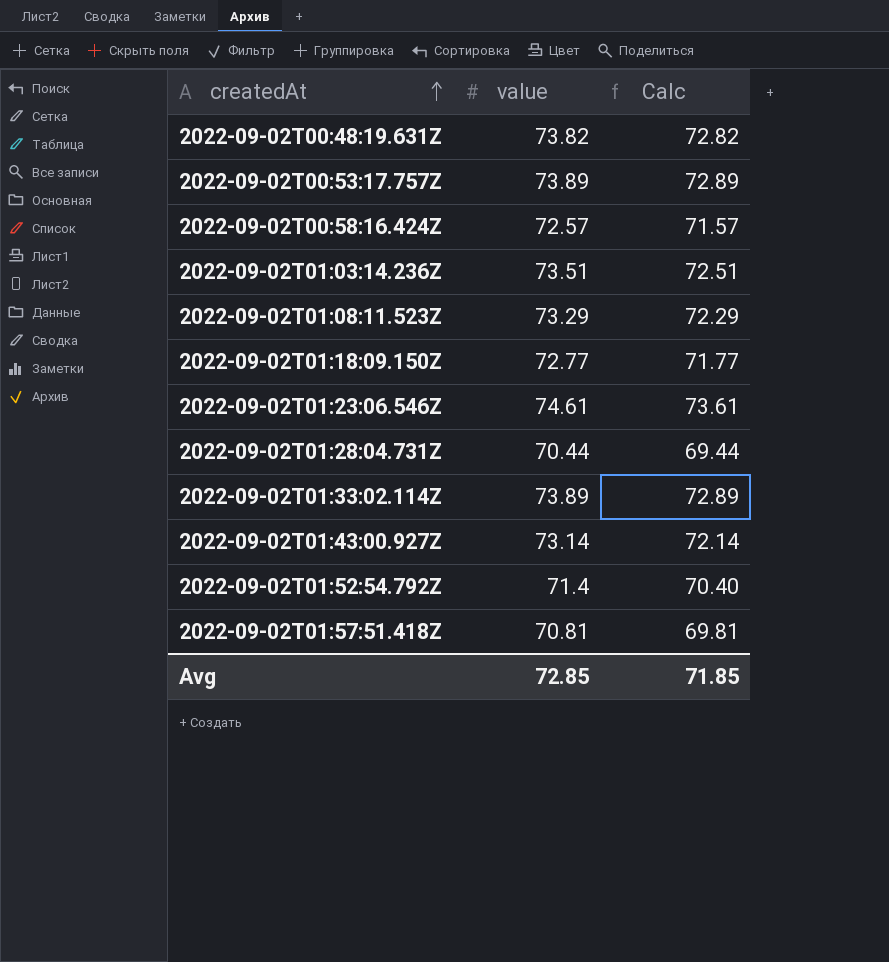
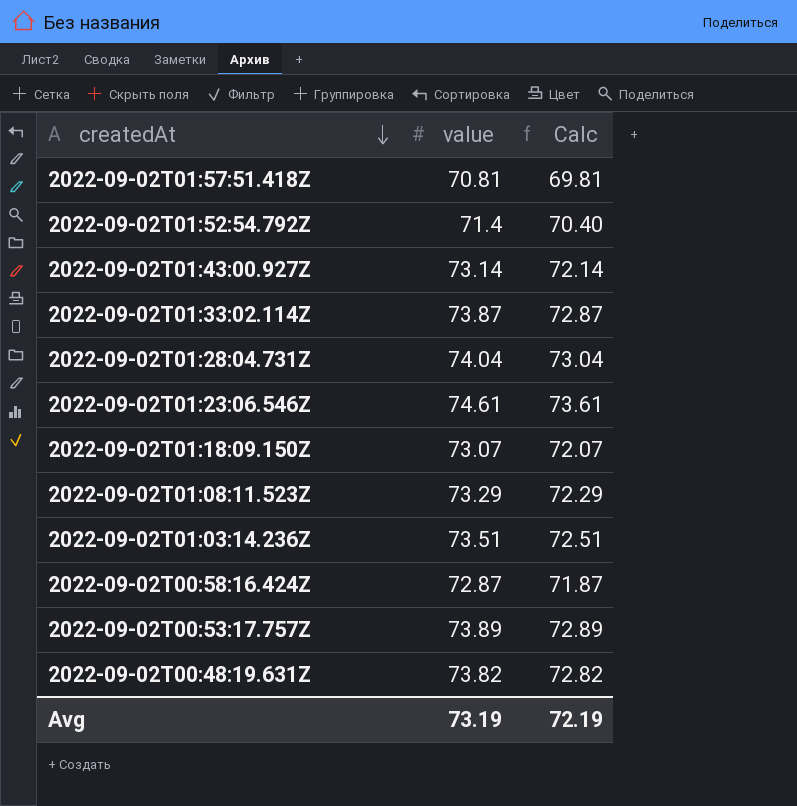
row order: createdAt ascending -> createdAt descending
2022-09-02T01:33:02.114Z | value: 73.89 -> 73.87
2022-09-02T01:33:02.114Z | Calc: 72.89 -> 72.87
2022-09-02T01:28:04.731Z | value: 70.44 -> 74.04
2022-09-02T01:28:04.731Z | Calc: 69.44 -> 73.04
2022-09-02T01:18:09.150Z | value: 72.77 -> 73.07
2022-09-02T01:18:09.150Z | Calc: 71.77 -> 72.07
2022-09-02T00:58:16.424Z | value: 72.57 -> 72.87
2022-09-02T00:58:16.424Z | Calc: 71.57 -> 71.87
Avg | value: 72.85 -> 73.19
Avg | Calc: 71.85 -> 72.19

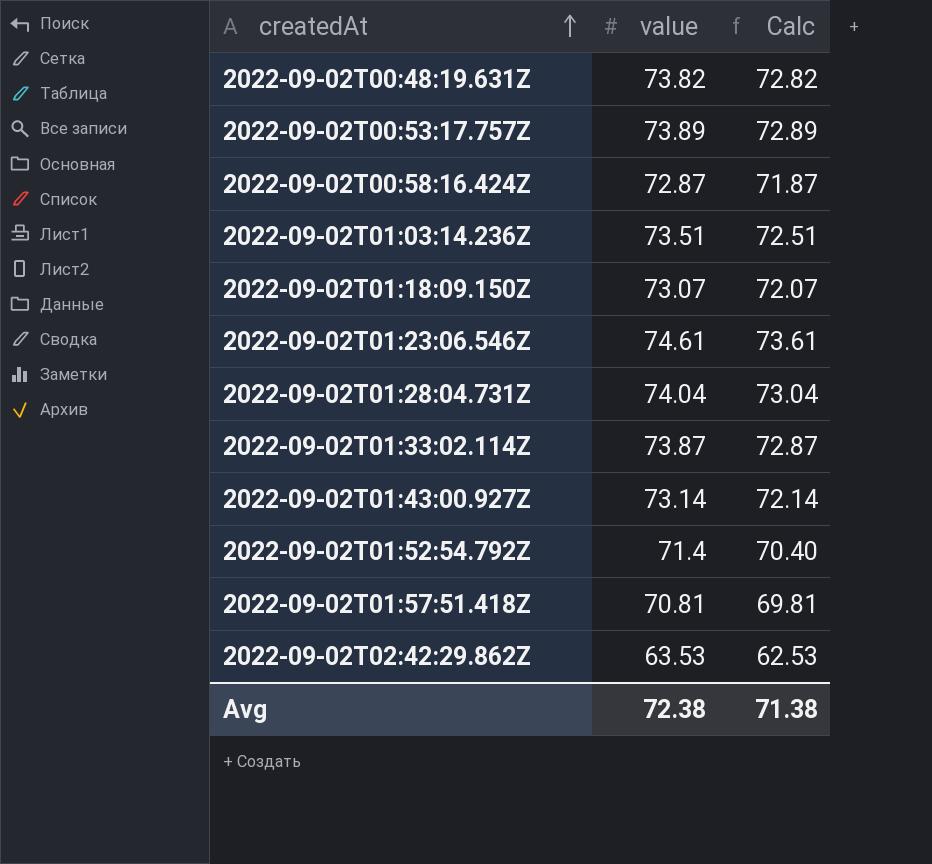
row order: createdAt descending -> createdAt ascending
row 2022-09-02T01:08:11.523Z: 73.29 | 72.29 -> none
row 2022-09-02T02:42:29.862Z: none -> 63.53 | 62.53
Avg | value: 73.19 -> 72.38
Avg | Calc: 72.19 -> 71.38

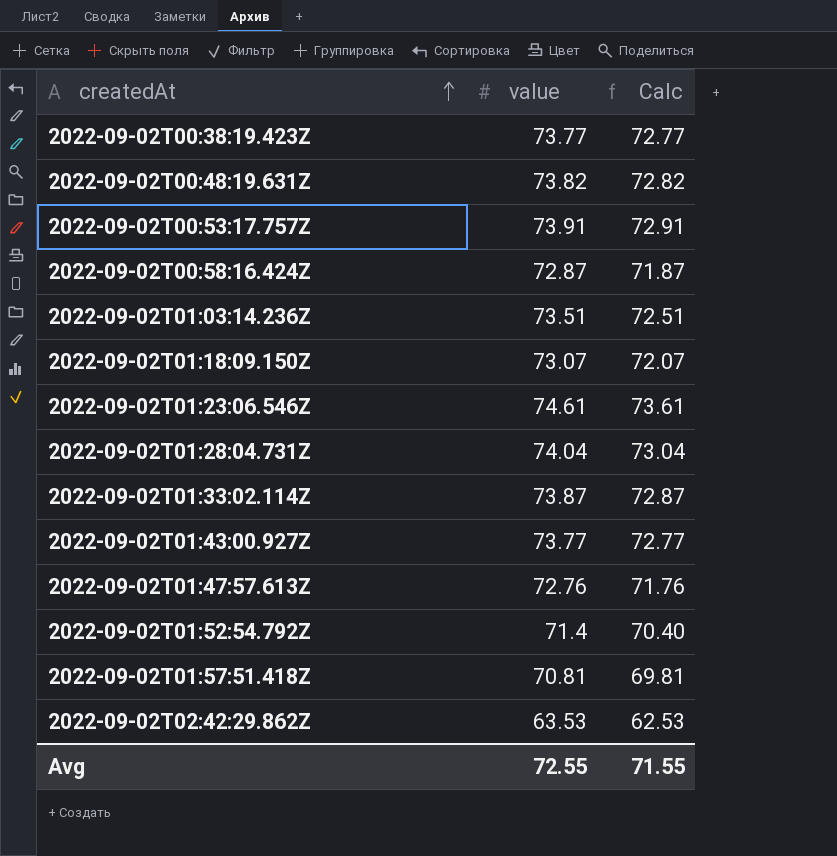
row 2022-09-02T00:38:19.423Z: none -> 73.77 | 72.77
2022-09-02T00:53:17.757Z | value: 73.89 -> 73.91
2022-09-02T00:53:17.757Z | Calc: 72.89 -> 72.91
2022-09-02T01:43:00.927Z | value: 73.14 -> 73.77
2022-09-02T01:43:00.927Z | Calc: 72.14 -> 72.77
row 2022-09-02T01:47:57.613Z: none -> 72.76 | 71.76
Avg | value: 72.38 -> 72.55
Avg | Calc: 71.38 -> 71.55

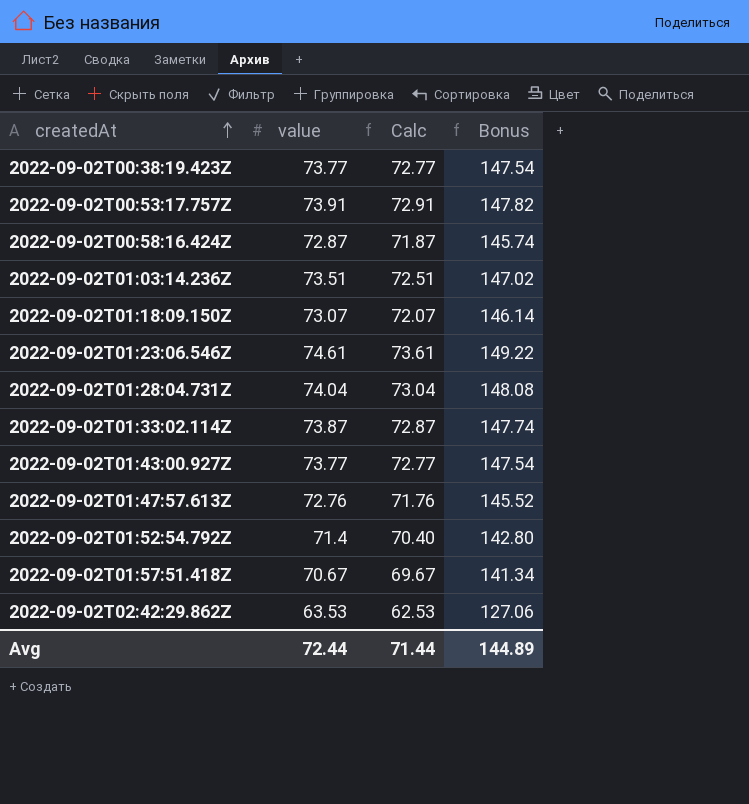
column Bonus | formula: none -> [value] * 2
row 2022-09-02T00:48:19.631Z: 73.82 | 72.82 -> none
2022-09-02T01:57:51.418Z | value: 70.81 -> 70.67
2022-09-02T01:57:51.418Z | Calc: 69.81 -> 69.67
Avg | value: 72.55 -> 72.44
Avg | Calc: 71.55 -> 71.44

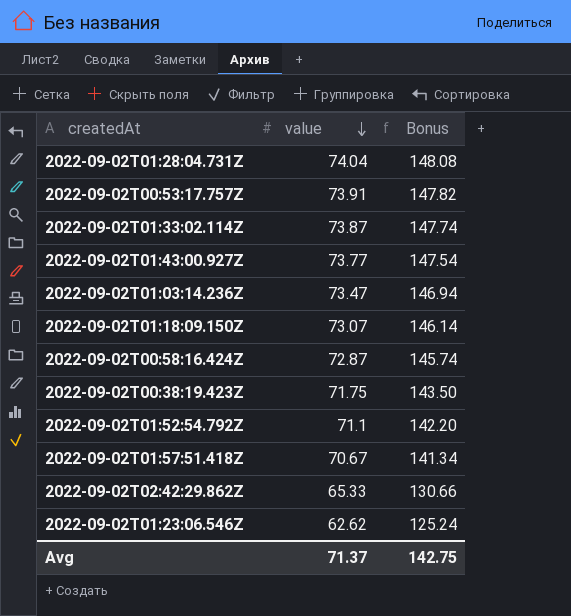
row order: createdAt ascending -> value descending
column Calc | formula: [value] - 1 -> none
row 2022-09-02T01:47:57.613Z: 72.76 | 71.76 | 145.52 -> none
2022-09-02T01:03:14.236Z | value: 73.51 -> 73.47
2022-09-02T01:03:14.236Z | Bonus: 147.02 -> 146.94
2022-09-02T00:38:19.423Z | value: 73.77 -> 71.75
2022-09-02T00:38:19.423Z | Bonus: 147.54 -> 143.50
2022-09-02T01:52:54.792Z | value: 71.4 -> 71.1
2022-09-02T01:52:54.792Z | Bonus: 142.80 -> 142.20
2022-09-02T02:42:29.862Z | value: 63.53 -> 65.33
2022-09-02T02:42:29.862Z | Bonus: 127.06 -> 130.66
2022-09-02T01:23:06.546Z | value: 74.61 -> 62.62
2022-09-02T01:23:06.546Z | Bonus: 149.22 -> 125.24
Avg | value: 72.44 -> 71.37
Avg | Bonus: 144.89 -> 142.75

